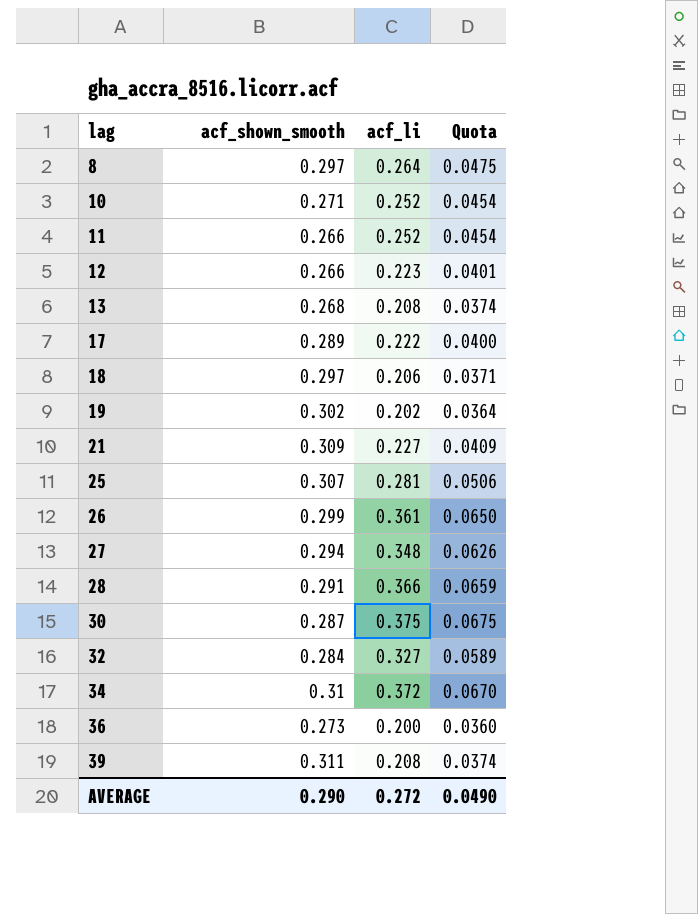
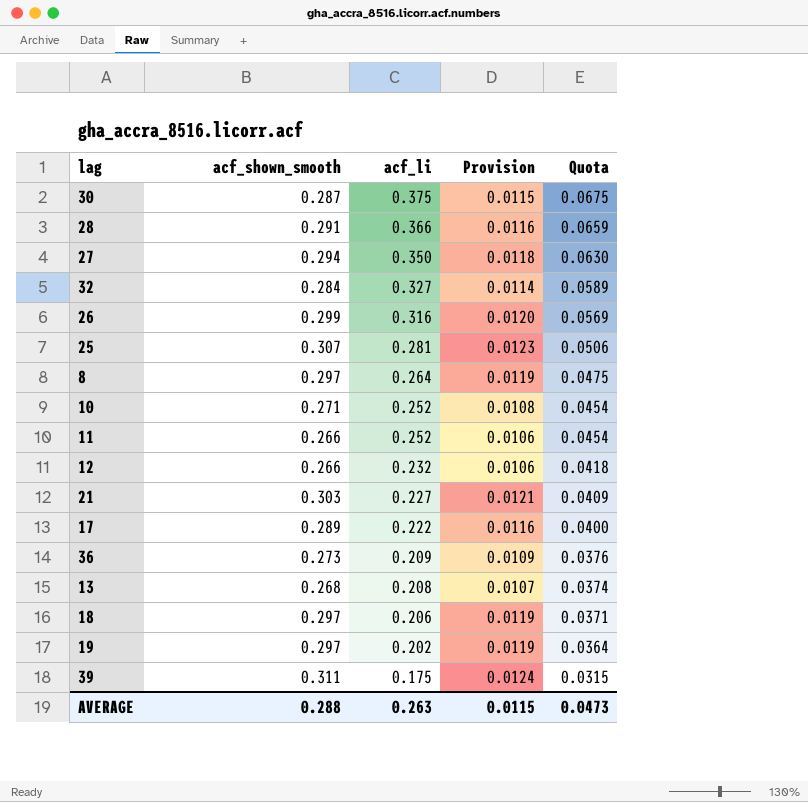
row order: lag ascending -> acf_li descending
column Provision | formula: none -> [acf_shown_smooth] * 0.04
row 34: 0.31 | 0.372 | 0.0670 -> none
27 | acf_li: 0.348 -> 0.350
27 | Quota: 0.0626 -> 0.0630
26 | acf_li: 0.361 -> 0.316
26 | Quota: 0.0650 -> 0.0569
12 | acf_li: 0.223 -> 0.232
12 | Quota: 0.0401 -> 0.0418
21 | acf_shown_smooth: 0.309 -> 0.303
36 | acf_li: 0.200 -> 0.209
36 | Quota: 0.0360 -> 0.0376
19 | acf_shown_smooth: 0.302 -> 0.297
39 | acf_li: 0.208 -> 0.175
39 | Quota: 0.0374 -> 0.0315
AVERAGE | acf_shown_smooth: 0.290 -> 0.288
AVERAGE | acf_li: 0.272 -> 0.263
AVERAGE | Quota: 0.0490 -> 0.0473

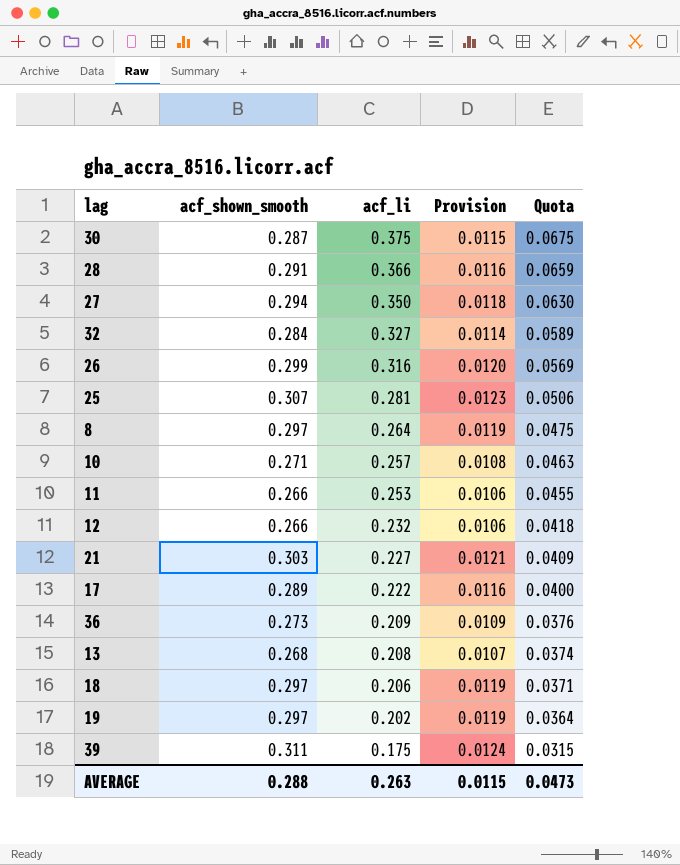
10 | acf_li: 0.252 -> 0.257
10 | Quota: 0.0454 -> 0.0463
11 | acf_li: 0.252 -> 0.253
11 | Quota: 0.0454 -> 0.0455

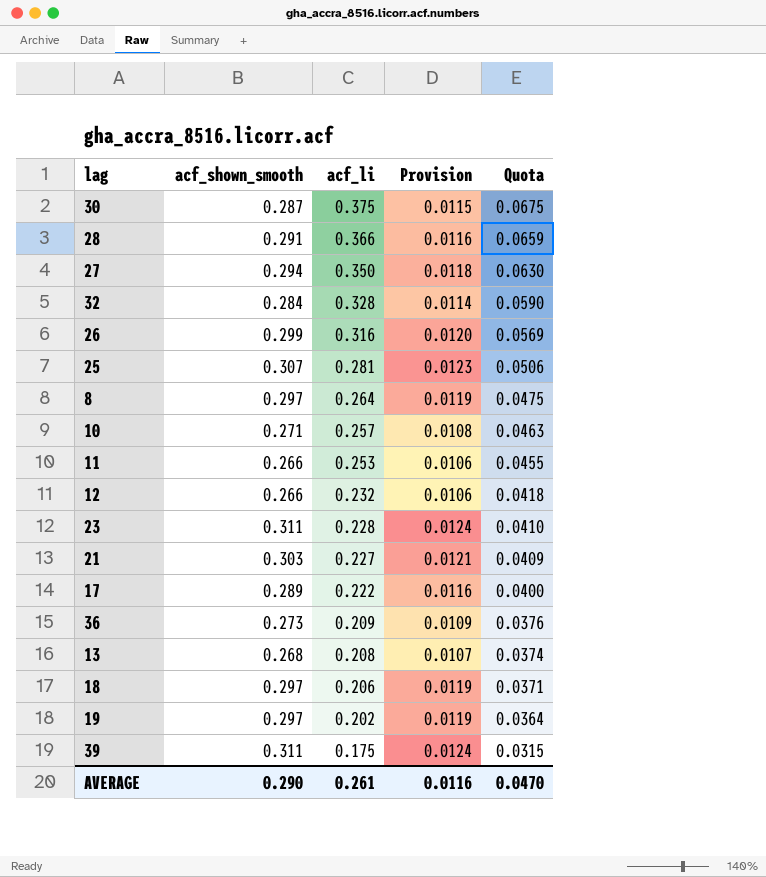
32 | acf_li: 0.327 -> 0.328
32 | Quota: 0.0589 -> 0.0590
row 23: none -> 0.311 | 0.228 | 0.0124 | 0.0410
AVERAGE | acf_shown_smooth: 0.288 -> 0.290
AVERAGE | acf_li: 0.263 -> 0.261
AVERAGE | Provision: 0.0115 -> 0.0116
AVERAGE | Quota: 0.0473 -> 0.0470

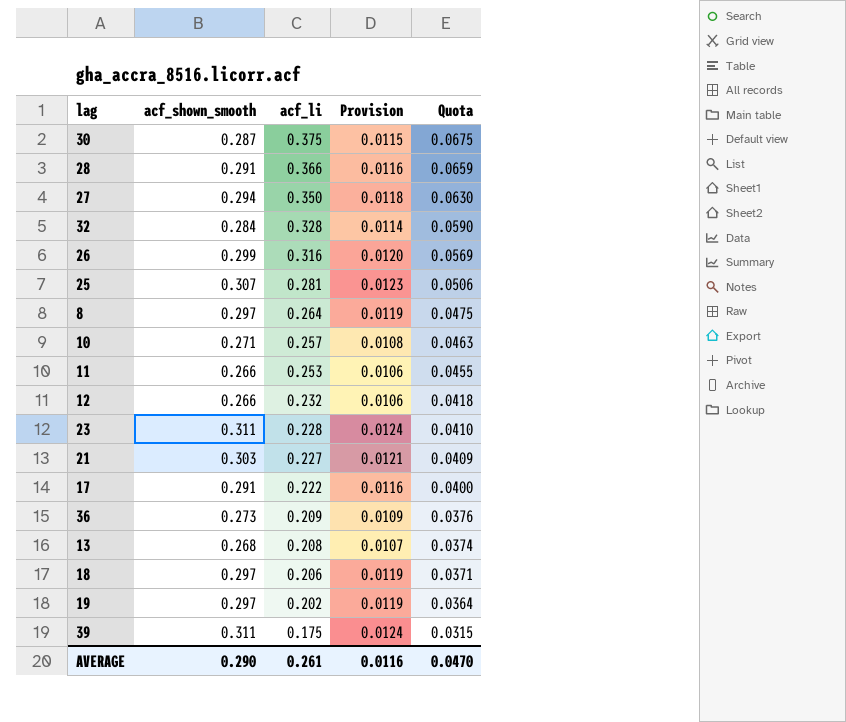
17 | acf_shown_smooth: 0.289 -> 0.291

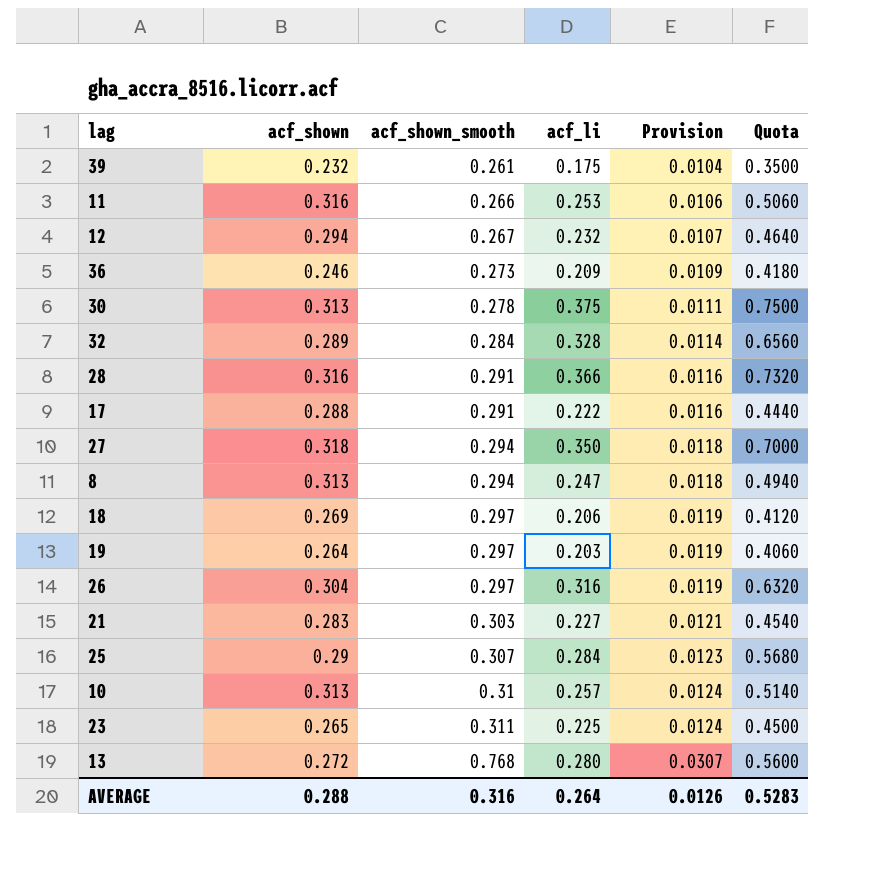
row order: acf_li descending -> acf_shown_smooth ascending
column acf_shown | position: none -> 2
column Quota | formula: [acf_li] * 0.18 -> [acf_li] * 2
39 | acf_shown_smooth: 0.311 -> 0.261
39 | Provision: 0.0124 -> 0.0104
12 | acf_shown_smooth: 0.266 -> 0.267
12 | Provision: 0.0106 -> 0.0107
30 | acf_shown_smooth: 0.287 -> 0.278
30 | Provision: 0.0115 -> 0.0111
8 | acf_shown_smooth: 0.297 -> 0.294
8 | acf_li: 0.264 -> 0.247
8 | Provision: 0.0119 -> 0.0118
19 | acf_li: 0.202 -> 0.203
26 | acf_shown_smooth: 0.299 -> 0.297
26 | Provision: 0.0120 -> 0.0119
25 | acf_li: 0.281 -> 0.284
10 | acf_shown_smooth: 0.271 -> 0.31
10 | Provision: 0.0108 -> 0.0124
23 | acf_li: 0.228 -> 0.225
13 | acf_shown_smooth: 0.268 -> 0.768
13 | acf_li: 0.208 -> 0.280
13 | Provision: 0.0107 -> 0.0307
AVERAGE | acf_shown_smooth: 0.290 -> 0.316
AVERAGE | acf_li: 0.261 -> 0.264
AVERAGE | Provision: 0.0116 -> 0.0126
AVERAGE | Quota: 0.0470 -> 0.5283

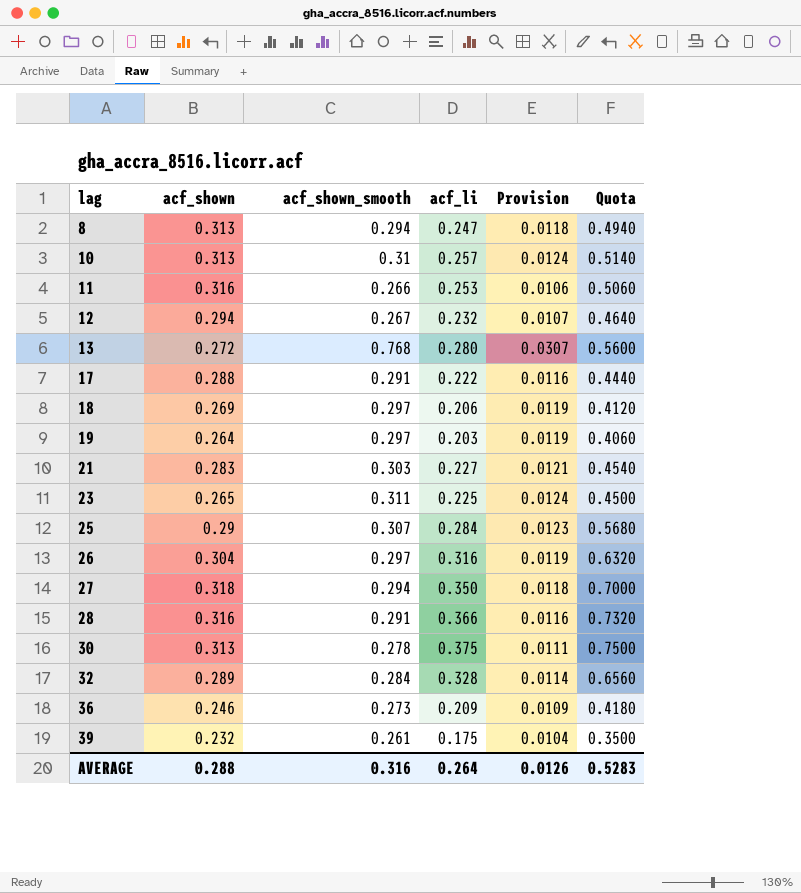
row order: acf_shown_smooth ascending -> lag ascending

